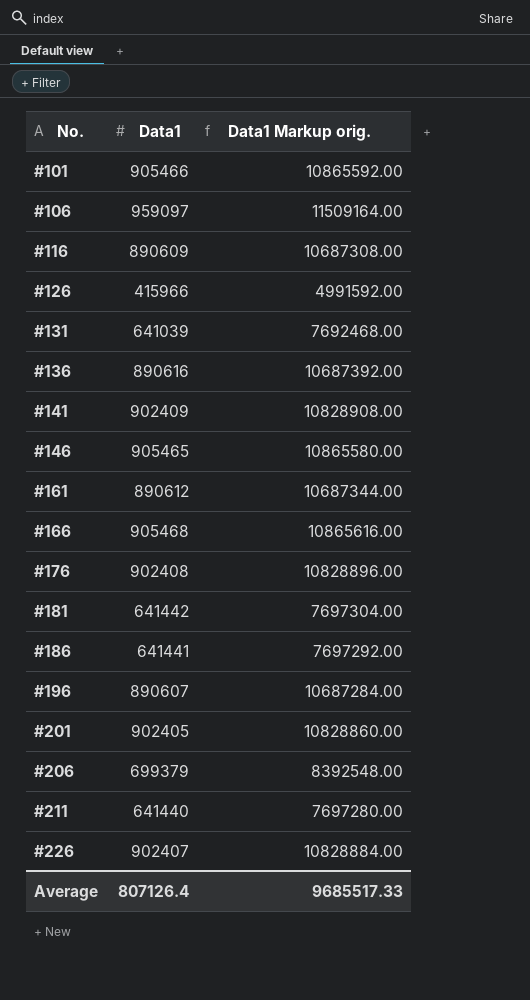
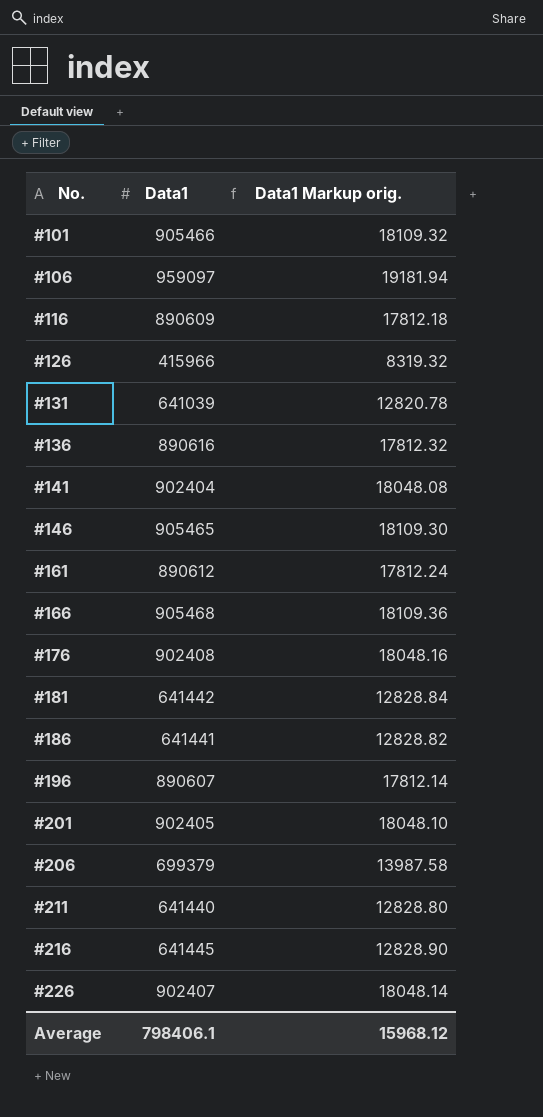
column Data1 Markup orig. | formula: [Data1] * 12 -> [Data1] * 0.02
#141 | Data1: 902409 -> 902404
row #216: none -> 641445 | 12828.90
Average | Data1: 807126.4 -> 798406.1
Average | Data1 Markup orig.: 9685517.33 -> 15968.12

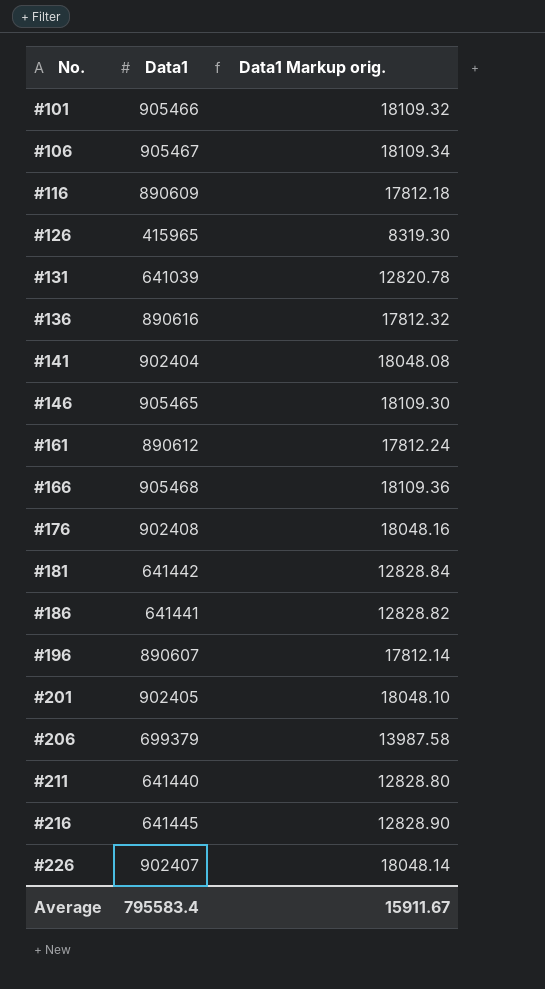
#106 | Data1: 959097 -> 905467
#106 | Data1 Markup orig.: 19181.94 -> 18109.34
#126 | Data1: 415966 -> 415965
#126 | Data1 Markup orig.: 8319.32 -> 8319.30
Average | Data1: 798406.1 -> 795583.4
Average | Data1 Markup orig.: 15968.12 -> 15911.67

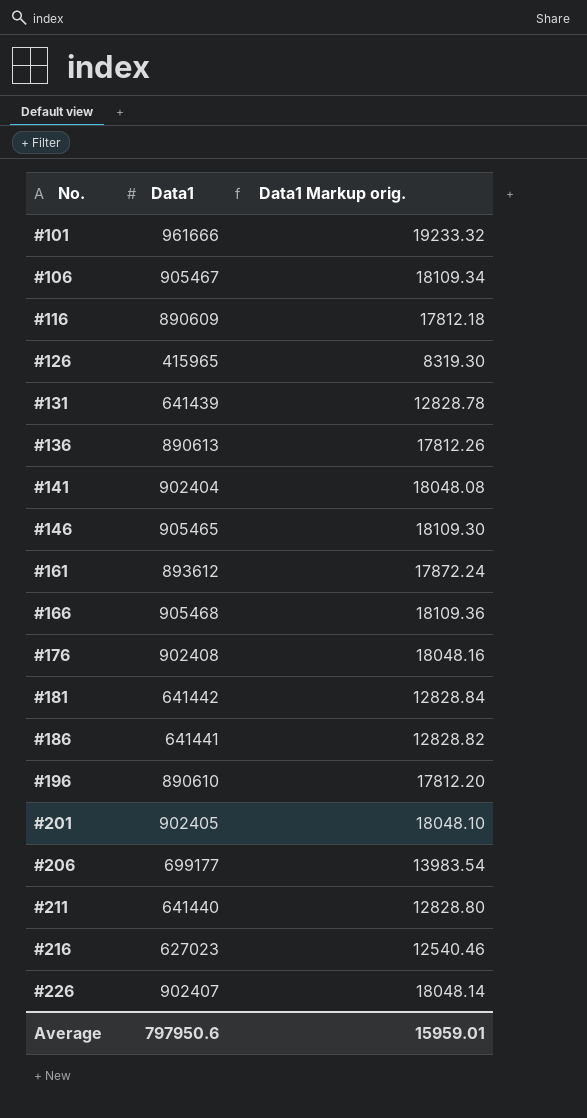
#101 | Data1: 905466 -> 961666
#101 | Data1 Markup orig.: 18109.32 -> 19233.32
#131 | Data1: 641039 -> 641439
#131 | Data1 Markup orig.: 12820.78 -> 12828.78
#136 | Data1: 890616 -> 890613
#136 | Data1 Markup orig.: 17812.32 -> 17812.26
#161 | Data1: 890612 -> 893612
#161 | Data1 Markup orig.: 17812.24 -> 17872.24
#196 | Data1: 890607 -> 890610
#196 | Data1 Markup orig.: 17812.14 -> 17812.20
#206 | Data1: 699379 -> 699177
#206 | Data1 Markup orig.: 13987.58 -> 13983.54
#216 | Data1: 641445 -> 627023
#216 | Data1 Markup orig.: 12828.90 -> 12540.46
Average | Data1: 795583.4 -> 797950.6
Average | Data1 Markup orig.: 15911.67 -> 15959.01

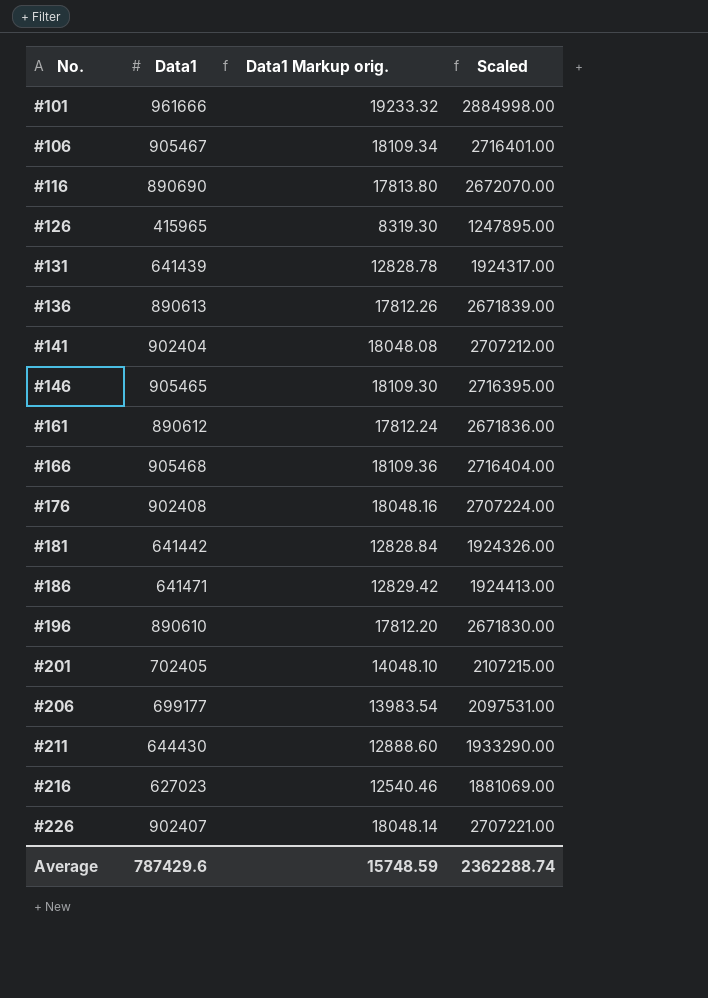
column Scaled | formula: none -> [Data1] * 3
#116 | Data1: 890609 -> 890690
#116 | Data1 Markup orig.: 17812.18 -> 17813.80
#161 | Data1: 893612 -> 890612
#161 | Data1 Markup orig.: 17872.24 -> 17812.24
#186 | Data1: 641441 -> 641471
#186 | Data1 Markup orig.: 12828.82 -> 12829.42
#201 | Data1: 902405 -> 702405
#201 | Data1 Markup orig.: 18048.10 -> 14048.10
#211 | Data1: 641440 -> 644430
#211 | Data1 Markup orig.: 12828.80 -> 12888.60
Average | Data1: 797950.6 -> 787429.6
Average | Data1 Markup orig.: 15959.01 -> 15748.59

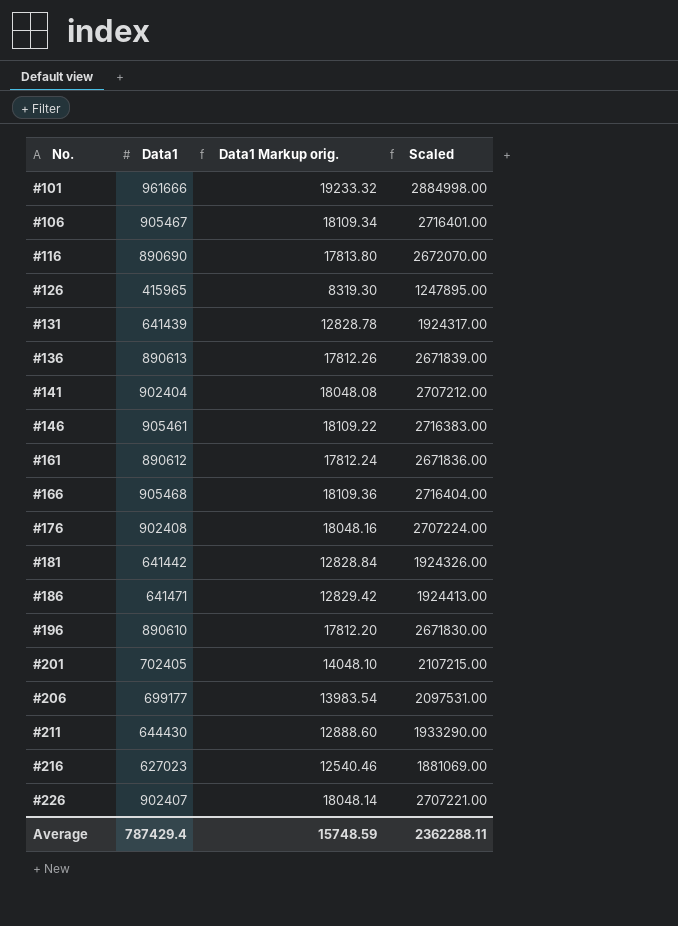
#146 | Data1: 905465 -> 905461
#146 | Data1 Markup orig.: 18109.30 -> 18109.22
#146 | Scaled: 2716395.00 -> 2716383.00
Average | Data1: 787429.6 -> 787429.4
Average | Scaled: 2362288.74 -> 2362288.11

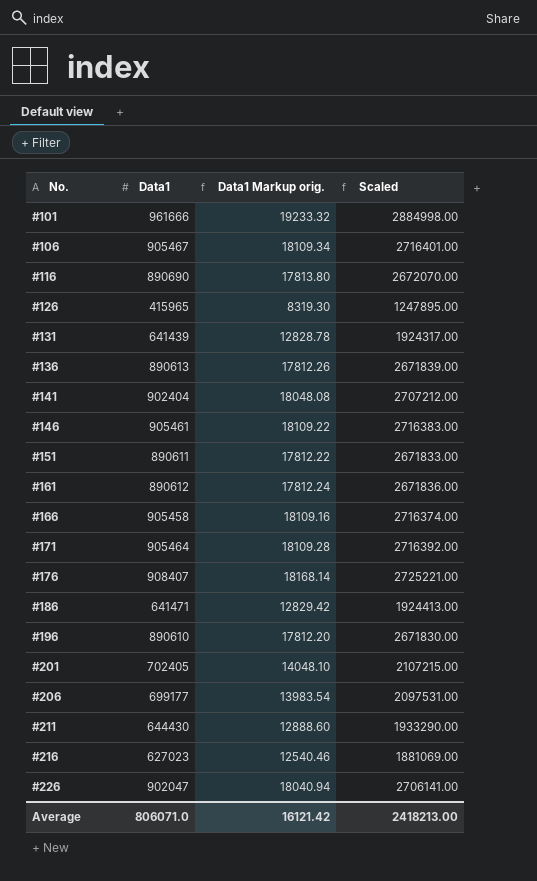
row #181: 641442 | 12828.84 | 1924326.00 -> none
row #151: none -> 890611 | 17812.22 | 2671833.00
#166 | Data1: 905468 -> 905458
#166 | Data1 Markup orig.: 18109.36 -> 18109.16
#166 | Scaled: 2716404.00 -> 2716374.00
row #171: none -> 905464 | 18109.28 | 2716392.00
#176 | Data1: 902408 -> 908407
#176 | Data1 Markup orig.: 18048.16 -> 18168.14
#176 | Scaled: 2707224.00 -> 2725221.00
#226 | Data1: 902407 -> 902047
#226 | Data1 Markup orig.: 18048.14 -> 18040.94
#226 | Scaled: 2707221.00 -> 2706141.00
Average | Data1: 787429.4 -> 806071.0
Average | Data1 Markup orig.: 15748.59 -> 16121.42
Average | Scaled: 2362288.11 -> 2418213.00

